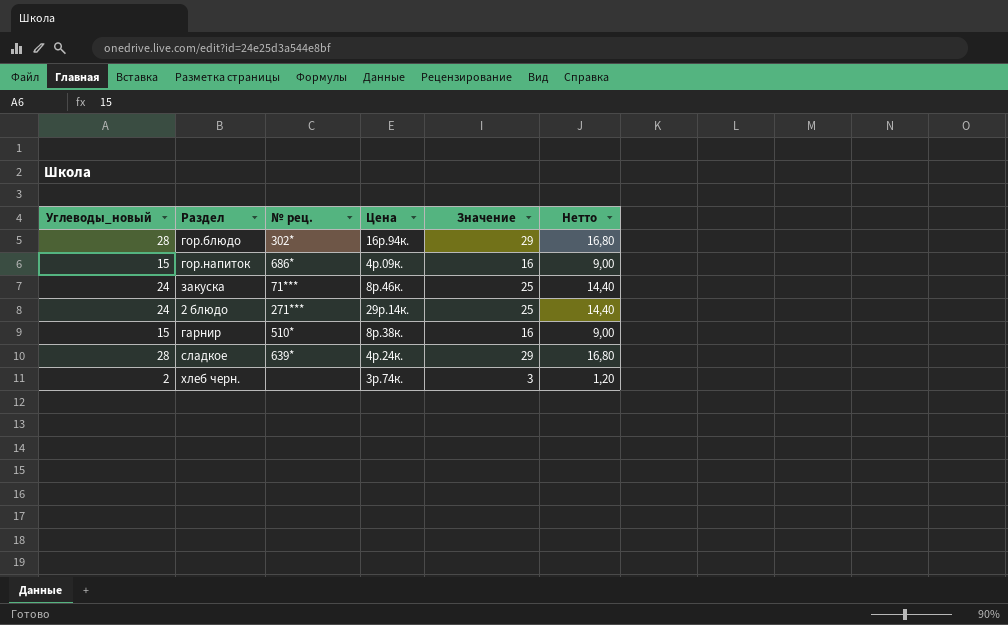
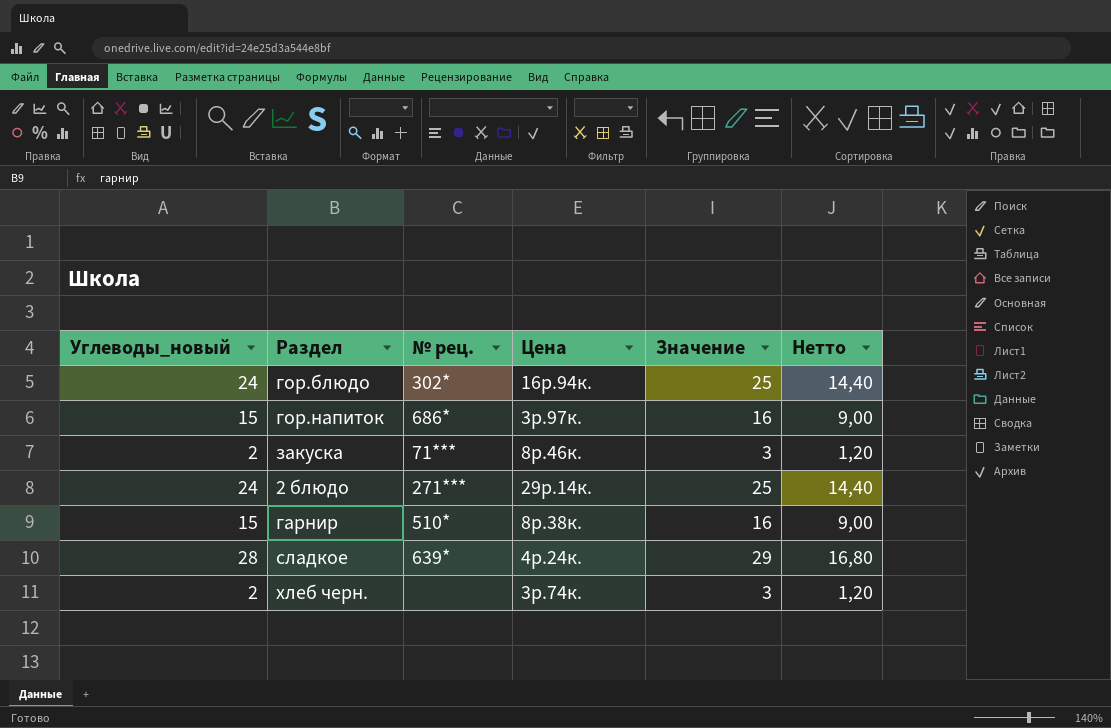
гор.блюдо | Углеводы_новый: 28 -> 24
гор.блюдо | Значение: 29 -> 25
гор.блюдо | Нетто: 16,80 -> 14,40
гор.напиток | Цена: 4р.09к. -> 3р.97к.
закуска | Углеводы_новый: 24 -> 2
закуска | Значение: 25 -> 3
закуска | Нетто: 14,40 -> 1,20

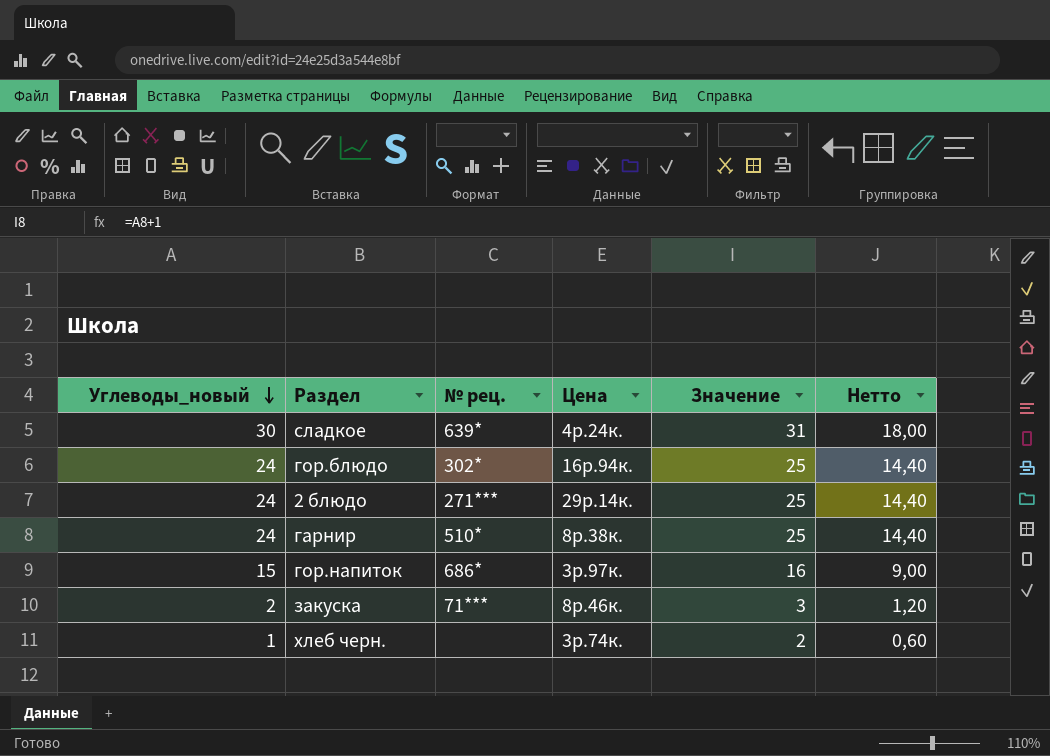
row order: none -> Углеводы_новый descending
сладкое | Углеводы_новый: 28 -> 30
сладкое | Значение: 29 -> 31
сладкое | Нетто: 16,80 -> 18,00
гарнир | Углеводы_новый: 15 -> 24
гарнир | Значение: 16 -> 25
гарнир | Нетто: 9,00 -> 14,40
хлеб черн. | Углеводы_новый: 2 -> 1
хлеб черн. | Значение: 3 -> 2
хлеб черн. | Нетто: 1,20 -> 0,60

